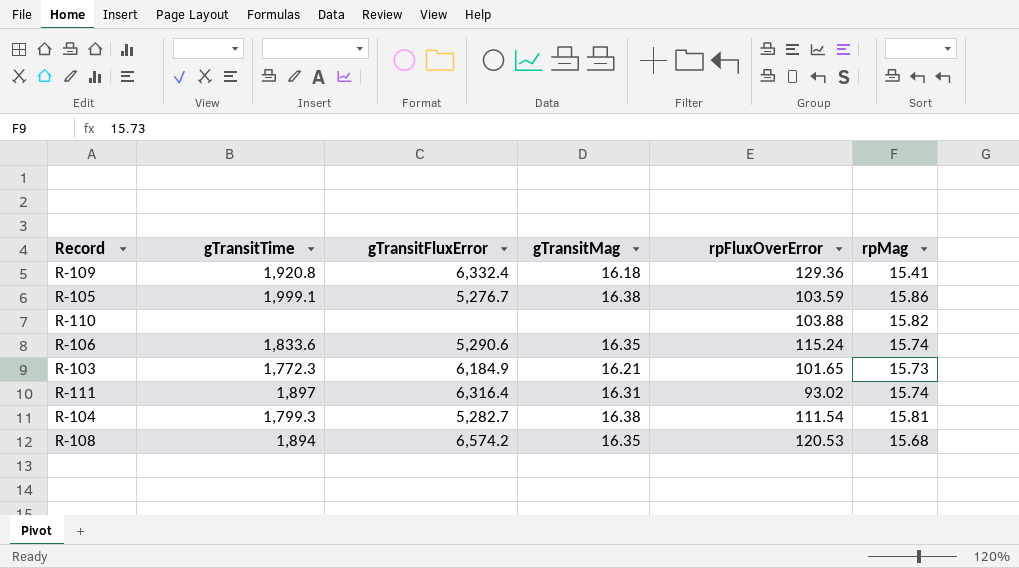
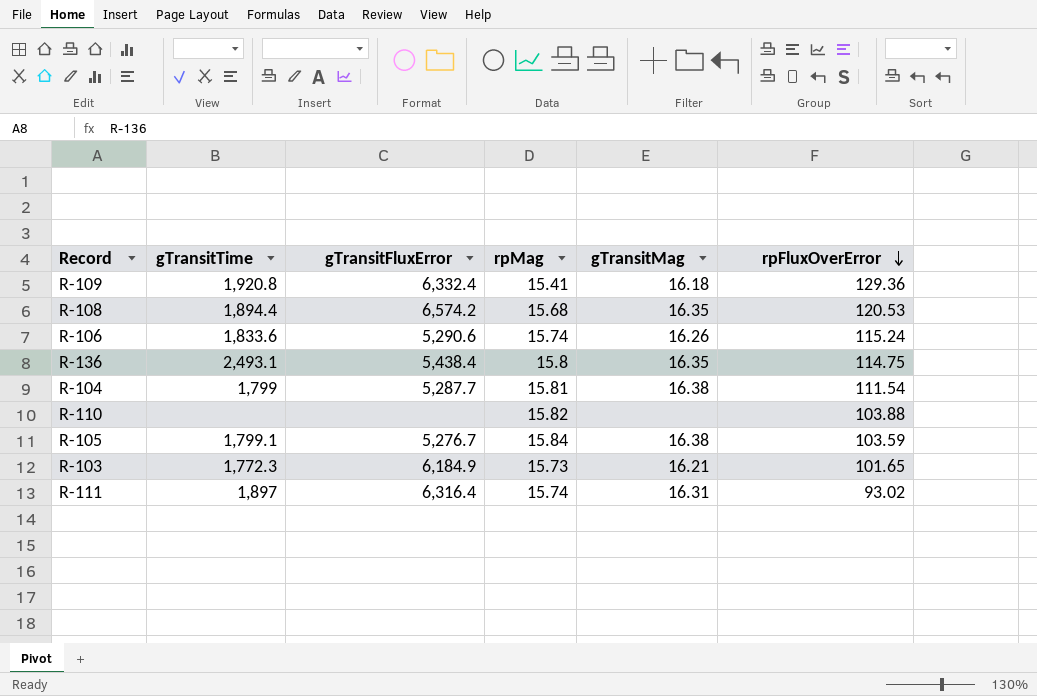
row order: none -> rpFluxOverError descending
column rpMag | position: 6 -> 4
R-108 | gTransitTime: 1,894 -> 1,894.4
R-106 | gTransitMag: 16.35 -> 16.26
row R-136: none -> 2,493.1 | 5,438.4 | 15.8 | 16.35 | 114.75
R-104 | gTransitTime: 1,799.3 -> 1,799
R-104 | gTransitFluxError: 5,282.7 -> 5,287.7
R-105 | gTransitTime: 1,999.1 -> 1,799.1
R-105 | rpMag: 15.86 -> 15.84

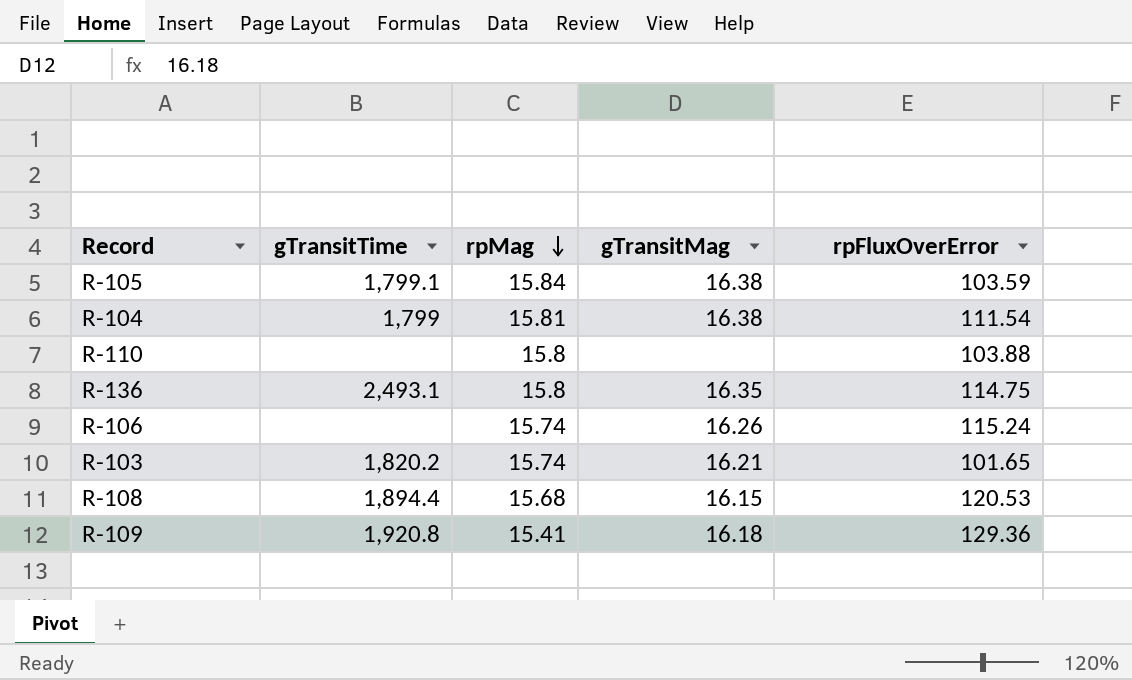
row order: rpFluxOverError descending -> rpMag descending
column gTransitFluxError | position: 3 -> none
row R-111: 1,897 | 6,316.4 | 15.74 | 16.31 | 93.02 -> none
R-110 | rpMag: 15.82 -> 15.8
R-106 | gTransitTime: 1,833.6 -> none
R-103 | gTransitTime: 1,772.3 -> 1,820.2
R-103 | rpMag: 15.73 -> 15.74
R-108 | gTransitMag: 16.35 -> 16.15

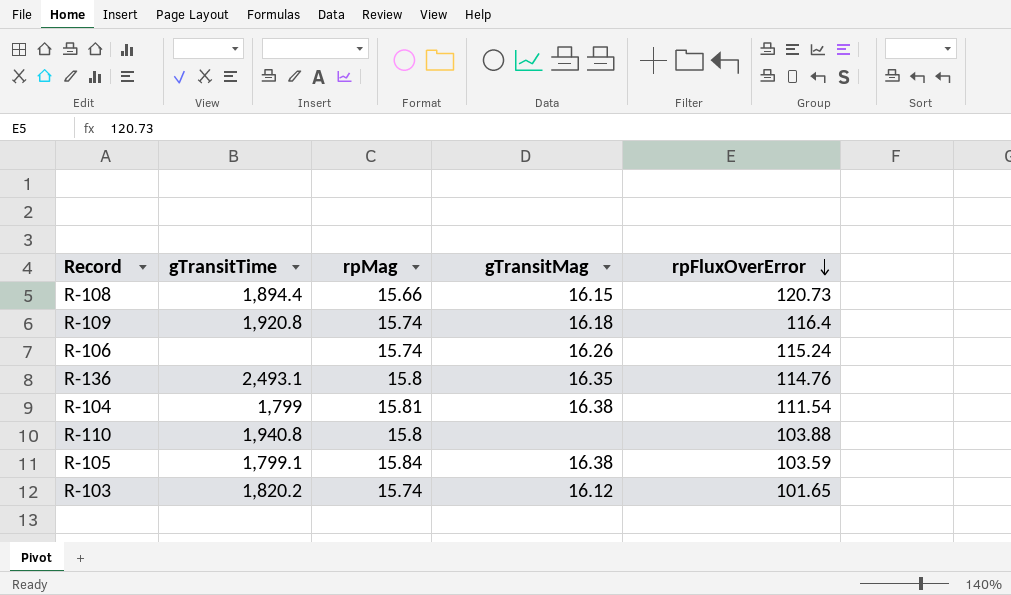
row order: rpMag descending -> rpFluxOverError descending
R-108 | rpMag: 15.68 -> 15.66
R-108 | rpFluxOverError: 120.53 -> 120.73
R-109 | rpMag: 15.41 -> 15.74
R-109 | rpFluxOverError: 129.36 -> 116.4
R-136 | rpFluxOverError: 114.75 -> 114.76
R-110 | gTransitTime: none -> 1,940.8
R-103 | gTransitMag: 16.21 -> 16.12

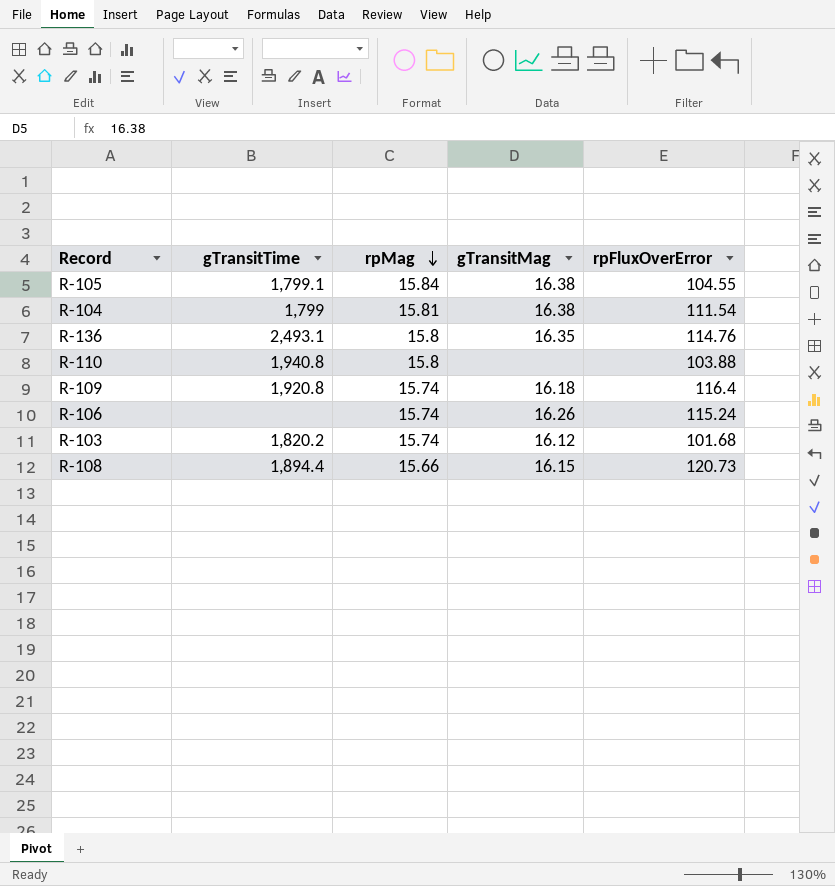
row order: rpFluxOverError descending -> rpMag descending
R-105 | rpFluxOverError: 103.59 -> 104.55
R-103 | rpFluxOverError: 101.65 -> 101.68

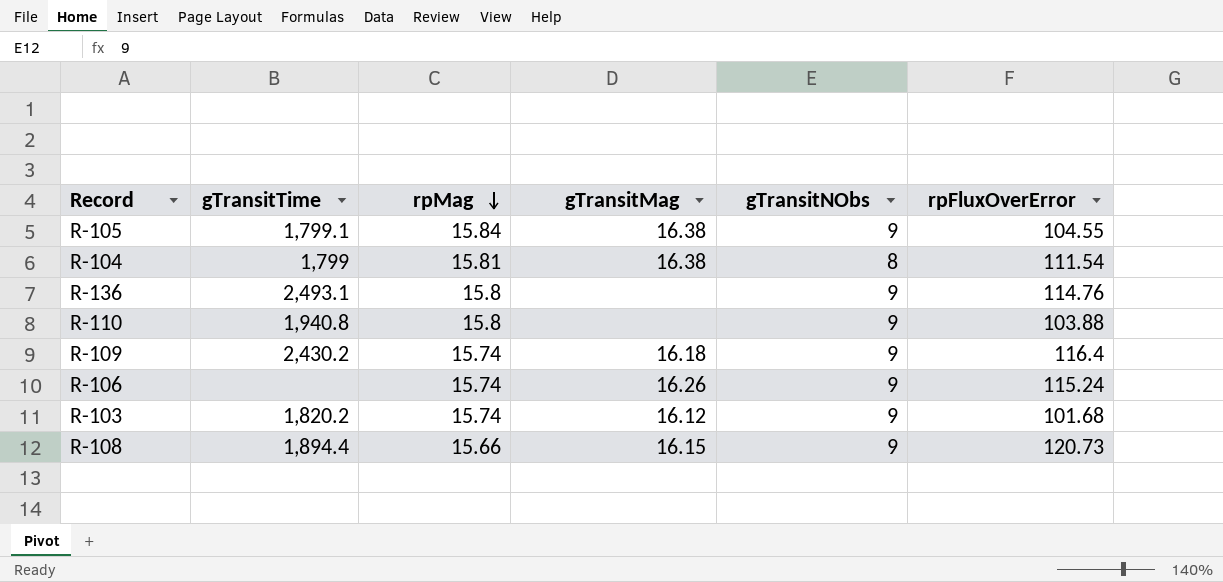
column gTransitNObs | position: none -> 5
R-136 | gTransitMag: 16.35 -> none
R-109 | gTransitTime: 1,920.8 -> 2,430.2

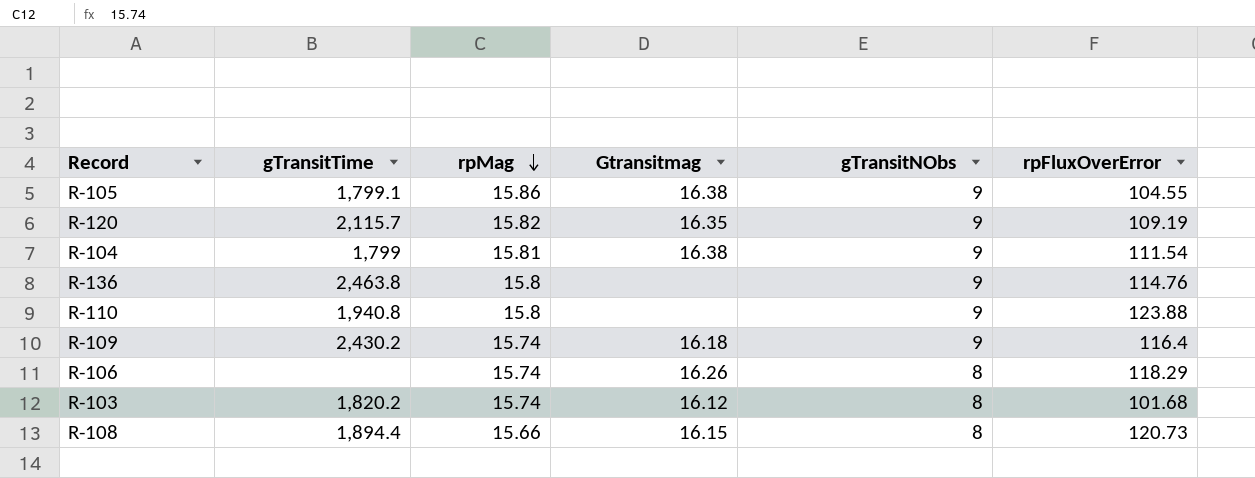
column name: gTransitMag -> Gtransitmag
R-105 | rpMag: 15.84 -> 15.86
row R-120: none -> 2,115.7 | 15.82 | 16.35 | 9 | 109.19
R-104 | gTransitNObs: 8 -> 9
R-136 | gTransitTime: 2,493.1 -> 2,463.8
R-110 | rpFluxOverError: 103.88 -> 123.88
R-106 | gTransitNObs: 9 -> 8
R-106 | rpFluxOverError: 115.24 -> 118.29
R-103 | gTransitNObs: 9 -> 8
R-108 | gTransitNObs: 9 -> 8

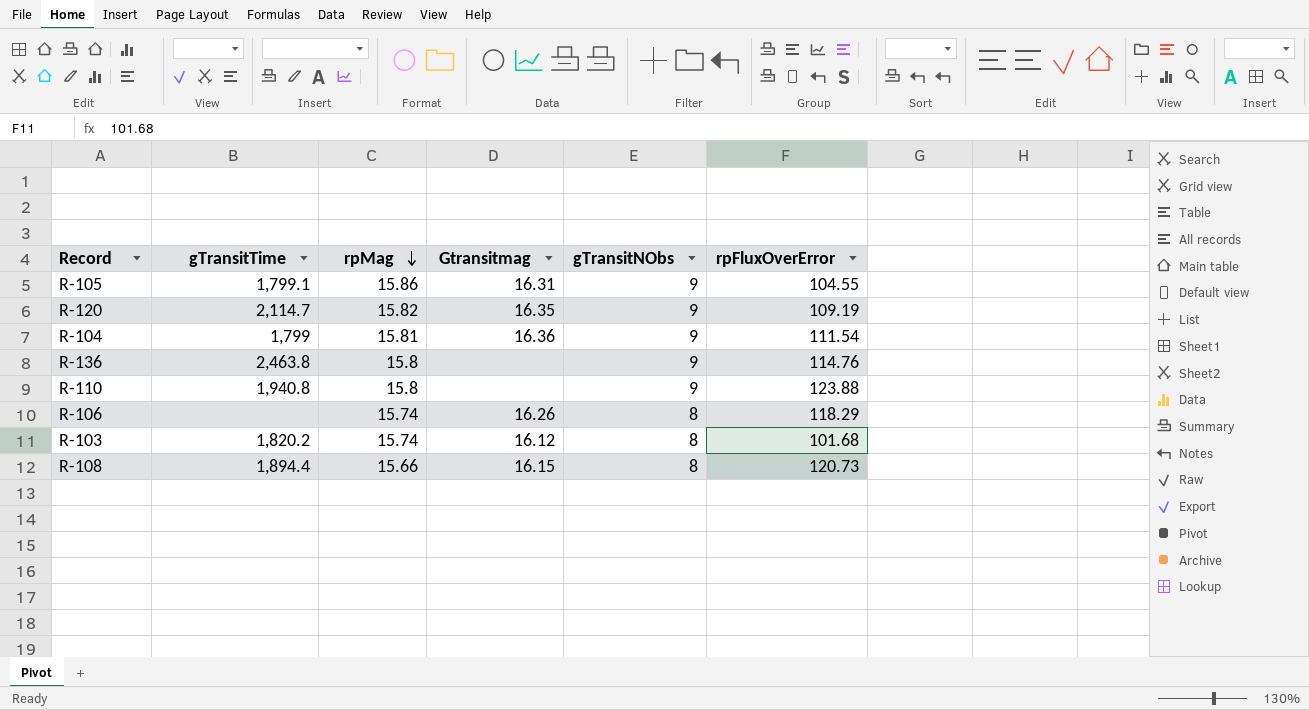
row R-109: 2,430.2 | 15.74 | 16.18 | 9 | 116.4 -> none
R-105 | Gtransitmag: 16.38 -> 16.31
R-120 | gTransitTime: 2,115.7 -> 2,114.7
R-104 | Gtransitmag: 16.38 -> 16.36

